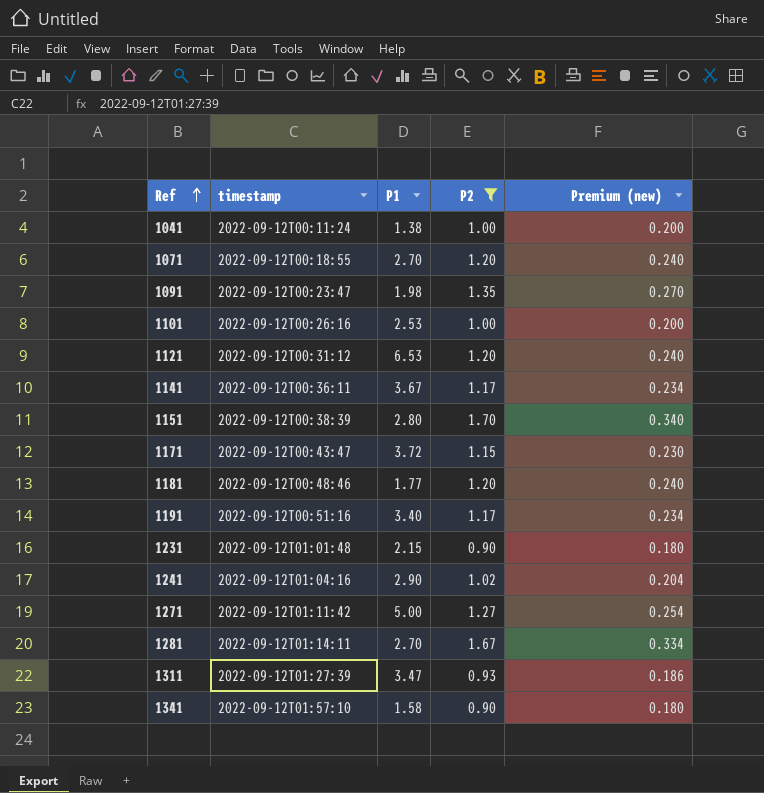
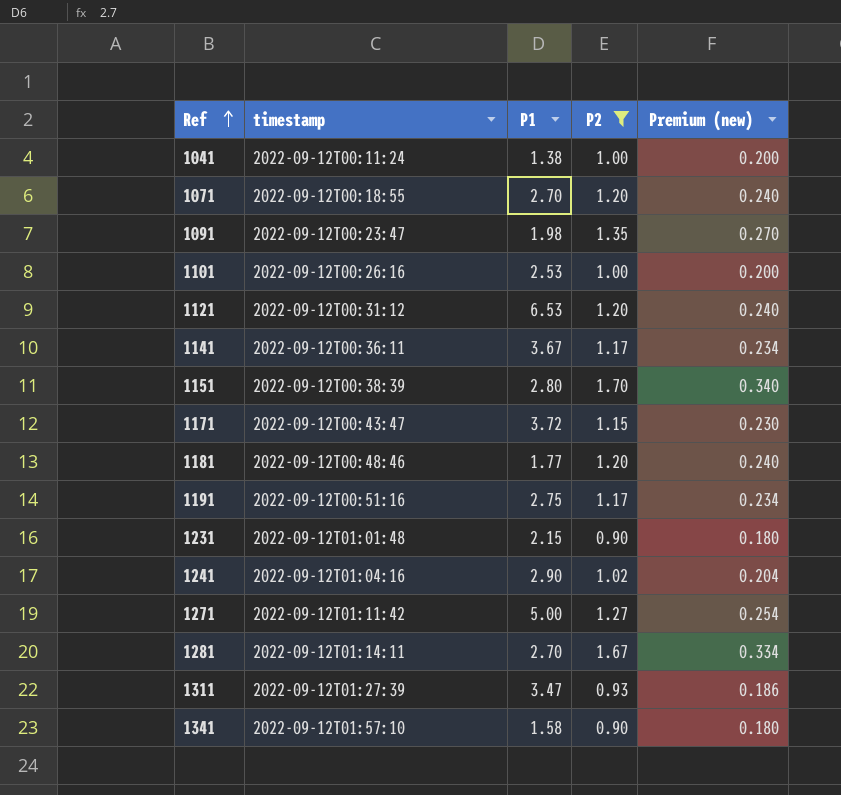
1191 | P1: 3.40 -> 2.75

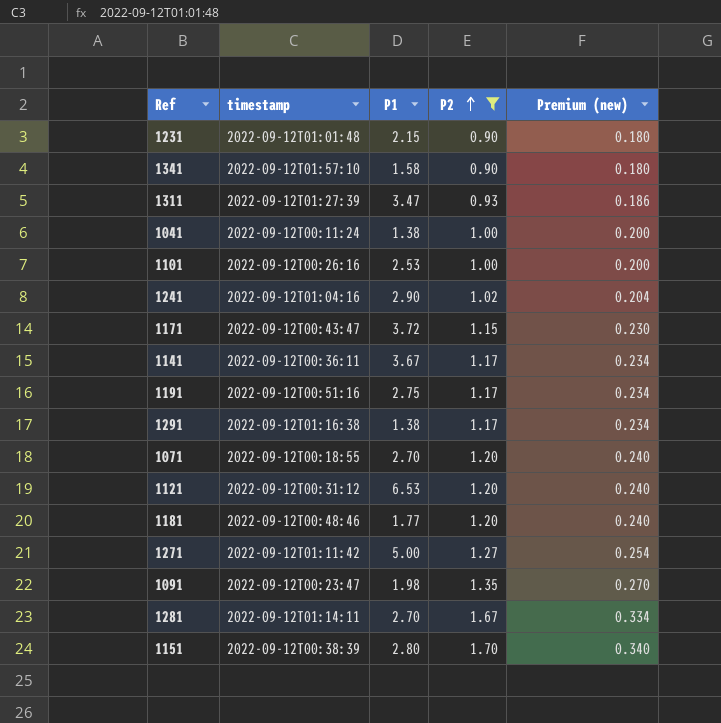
row order: Ref ascending -> P2 ascending
row 1291: none -> 2022-09-12T01:16:38 | 1.38 | 1.17 | 0.234

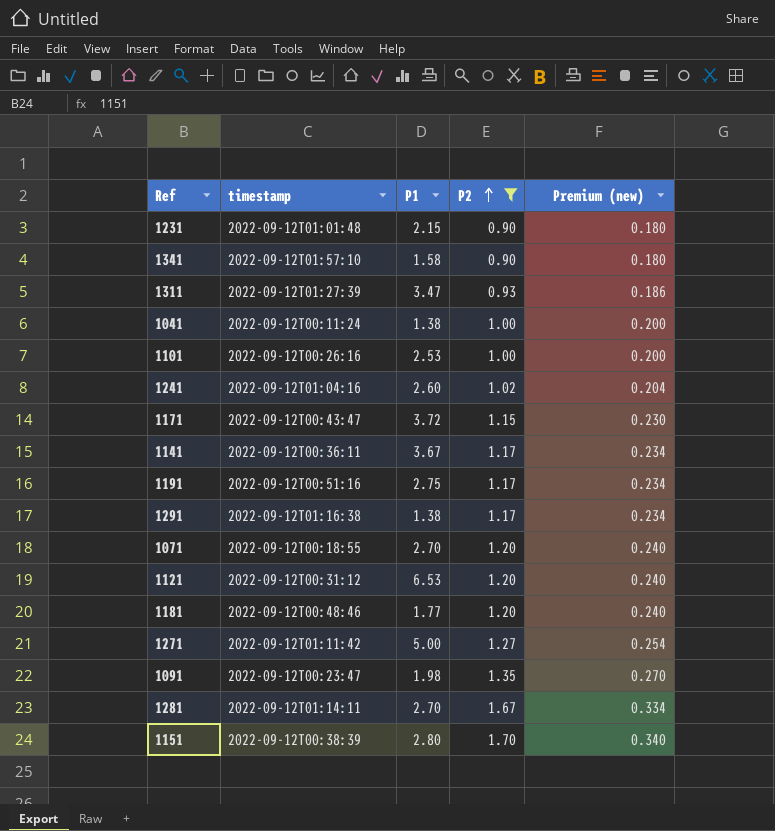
1241 | P1: 2.90 -> 2.60

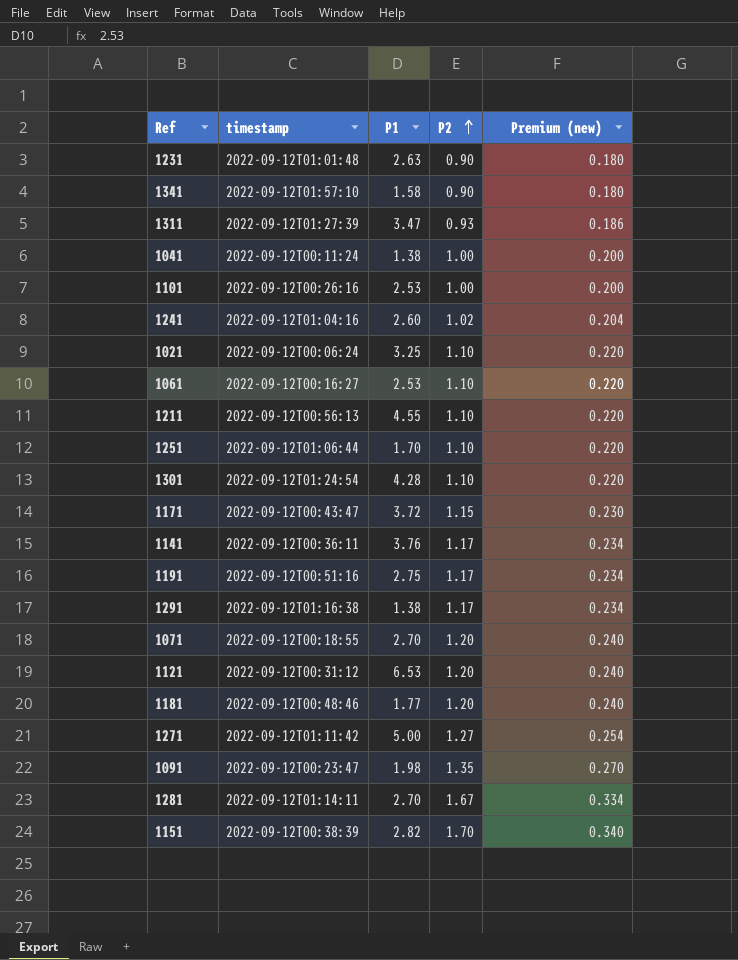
filter: P2 != 1.10 -> none
1231 | P1: 2.15 -> 2.63
1141 | P1: 3.67 -> 3.76
1151 | P1: 2.80 -> 2.82

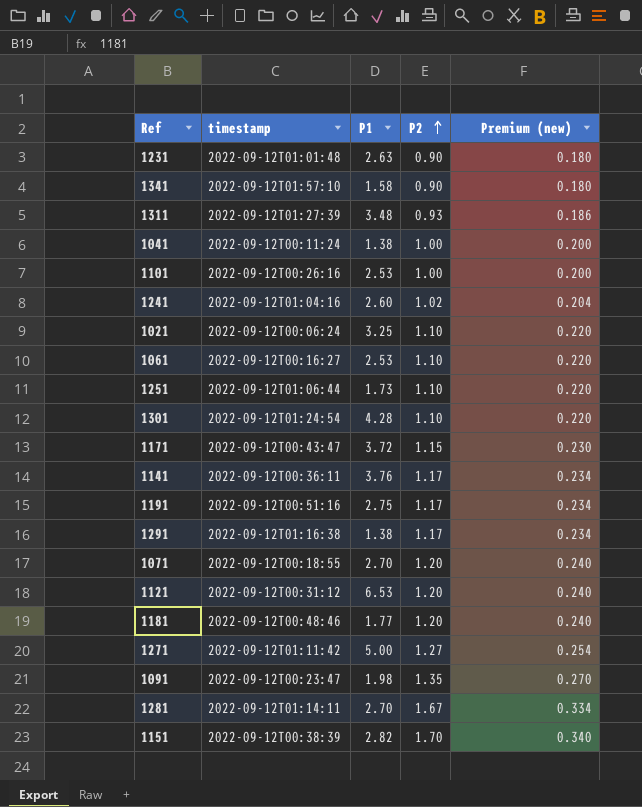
row 1211: 2022-09-12T00:56:13 | 4.55 | 1.10 | 0.220 -> none
1311 | P1: 3.47 -> 3.48
1251 | P1: 1.70 -> 1.73

